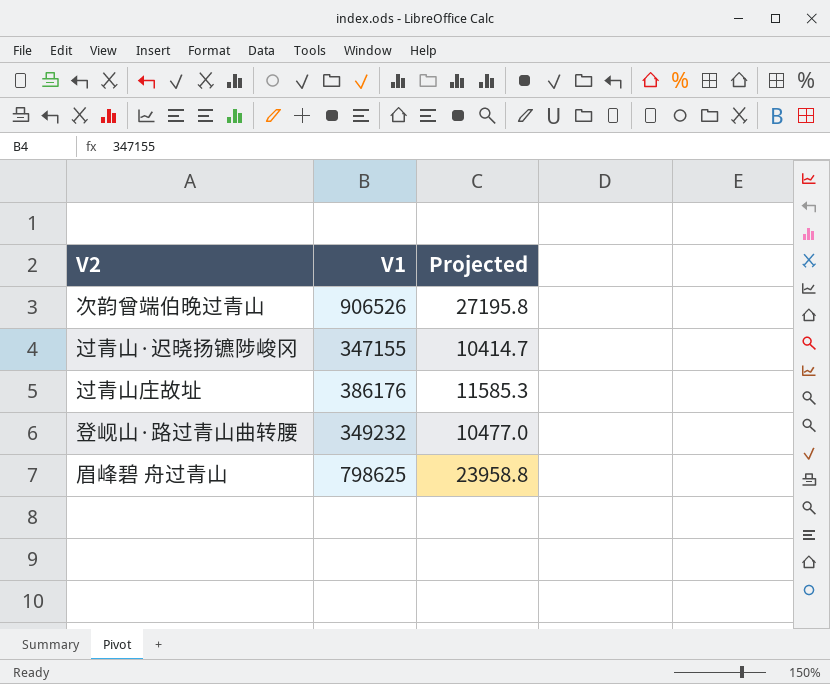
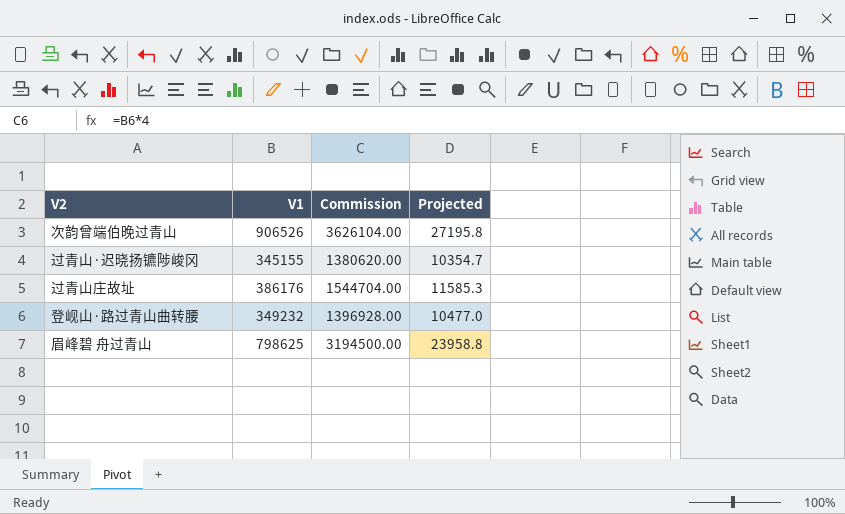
column Commission | formula: none -> [V1] * 4
过青山·迟晓扬镳陟峻冈 | V1: 347155 -> 345155
过青山·迟晓扬镳陟峻冈 | Projected: 10414.7 -> 10354.7

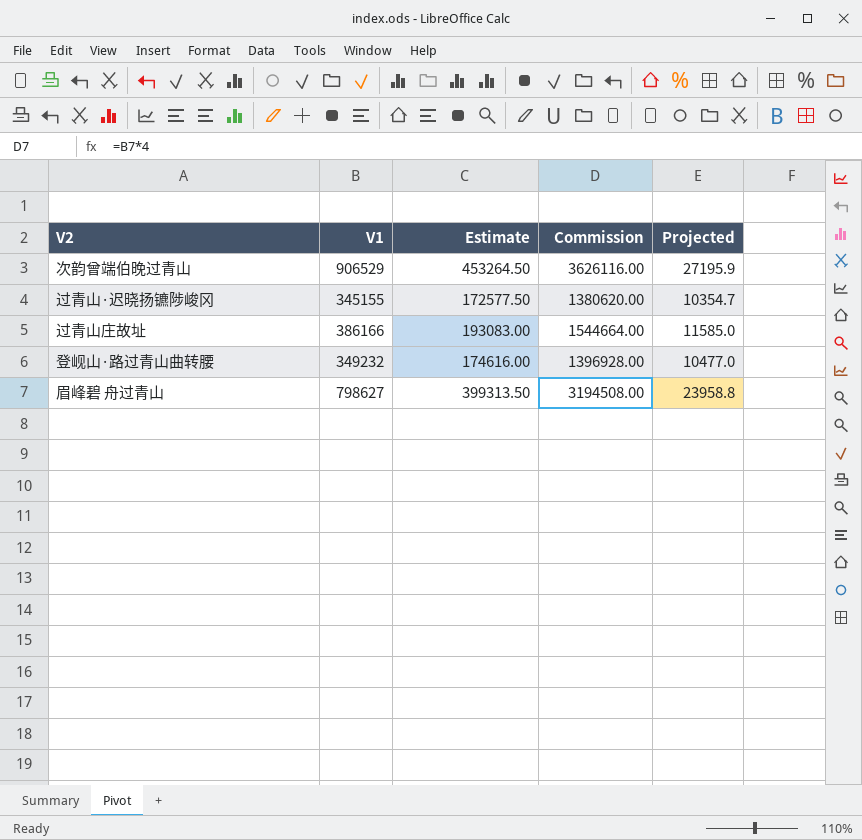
column Estimate | formula: none -> [V1] * 0.5
次韵曾端伯晚过青山 | V1: 906526 -> 906529
次韵曾端伯晚过青山 | Commission: 3626104.00 -> 3626116.00
次韵曾端伯晚过青山 | Projected: 27195.8 -> 27195.9
过青山庄故址 | V1: 386176 -> 386166
过青山庄故址 | Commission: 1544704.00 -> 1544664.00
过青山庄故址 | Projected: 11585.3 -> 11585.0
眉峰碧 舟过青山 | V1: 798625 -> 798627
眉峰碧 舟过青山 | Commission: 3194500.00 -> 3194508.00

